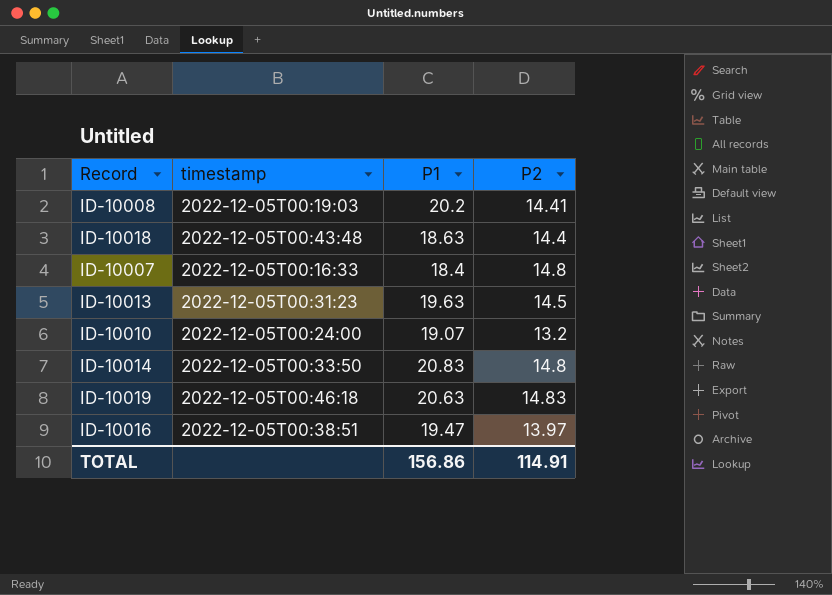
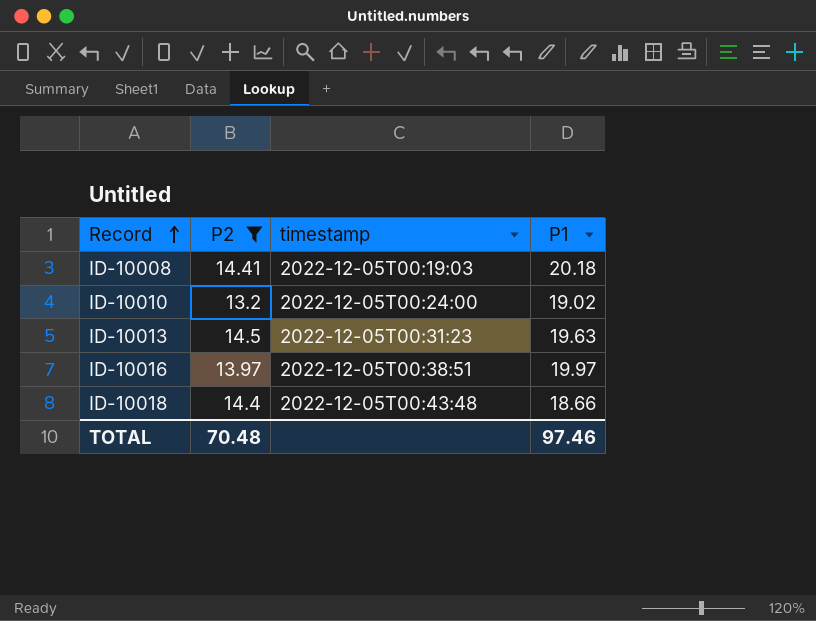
filter: none -> P2 <= 14.5
row order: none -> Record ascending
column P2 | position: 4 -> 2
ID-10008 | P1: 20.2 -> 20.18
ID-10010 | P1: 19.07 -> 19.02
ID-10016 | P1: 19.47 -> 19.97
ID-10018 | P1: 18.63 -> 18.66
TOTAL | P2: 114.91 -> 70.48
TOTAL | P1: 156.86 -> 97.46

